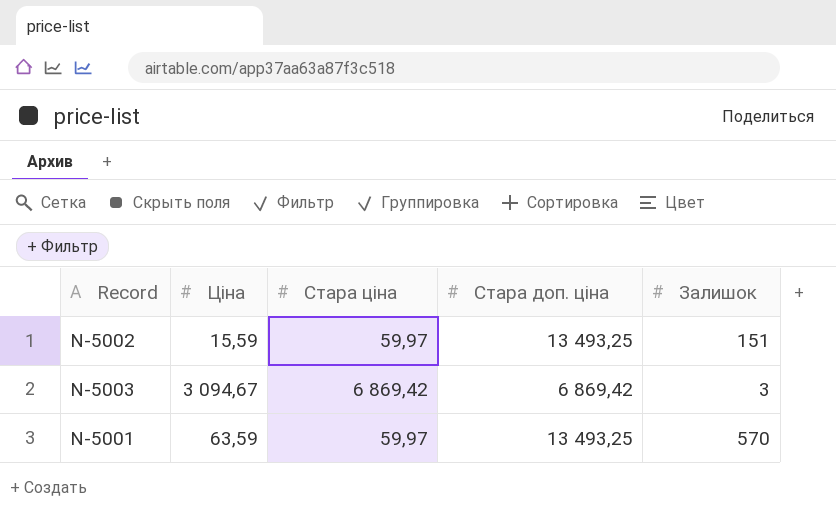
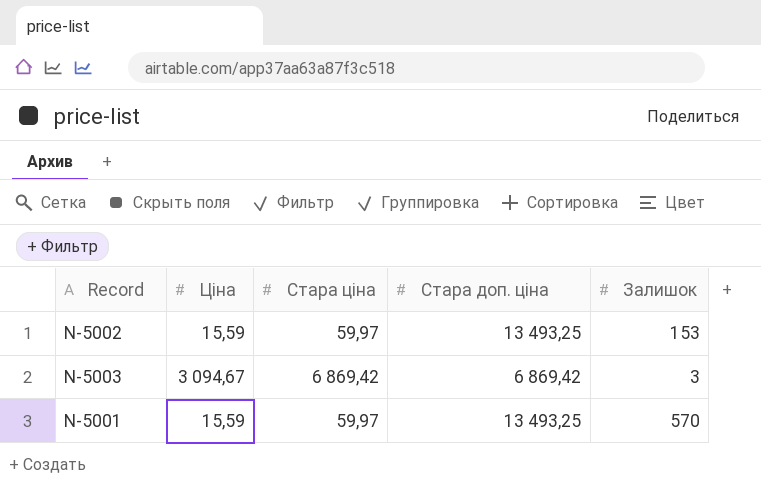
N-5002 | Залишок: 151 -> 153
N-5001 | Ціна: 63,59 -> 15,59

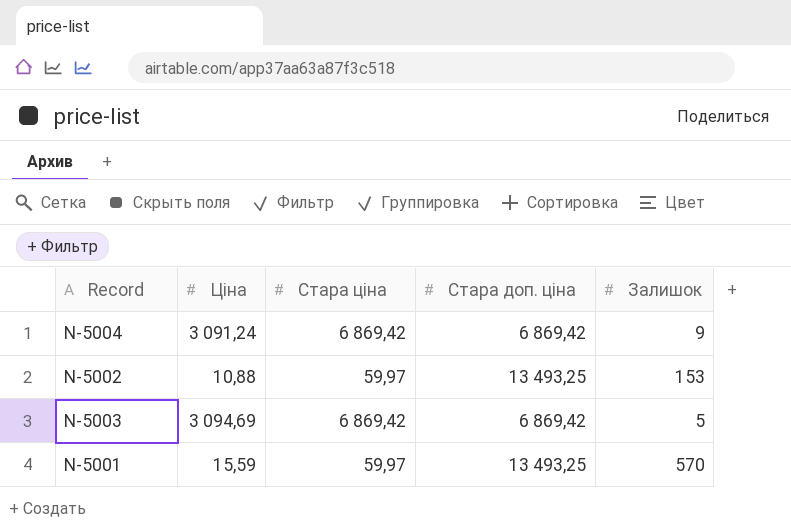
row N-5004: none -> 3 091,24 | 6 869,42 | 6 869,42 | 9
N-5002 | Ціна: 15,59 -> 10,88
N-5003 | Ціна: 3 094,67 -> 3 094,69
N-5003 | Залишок: 3 -> 5

